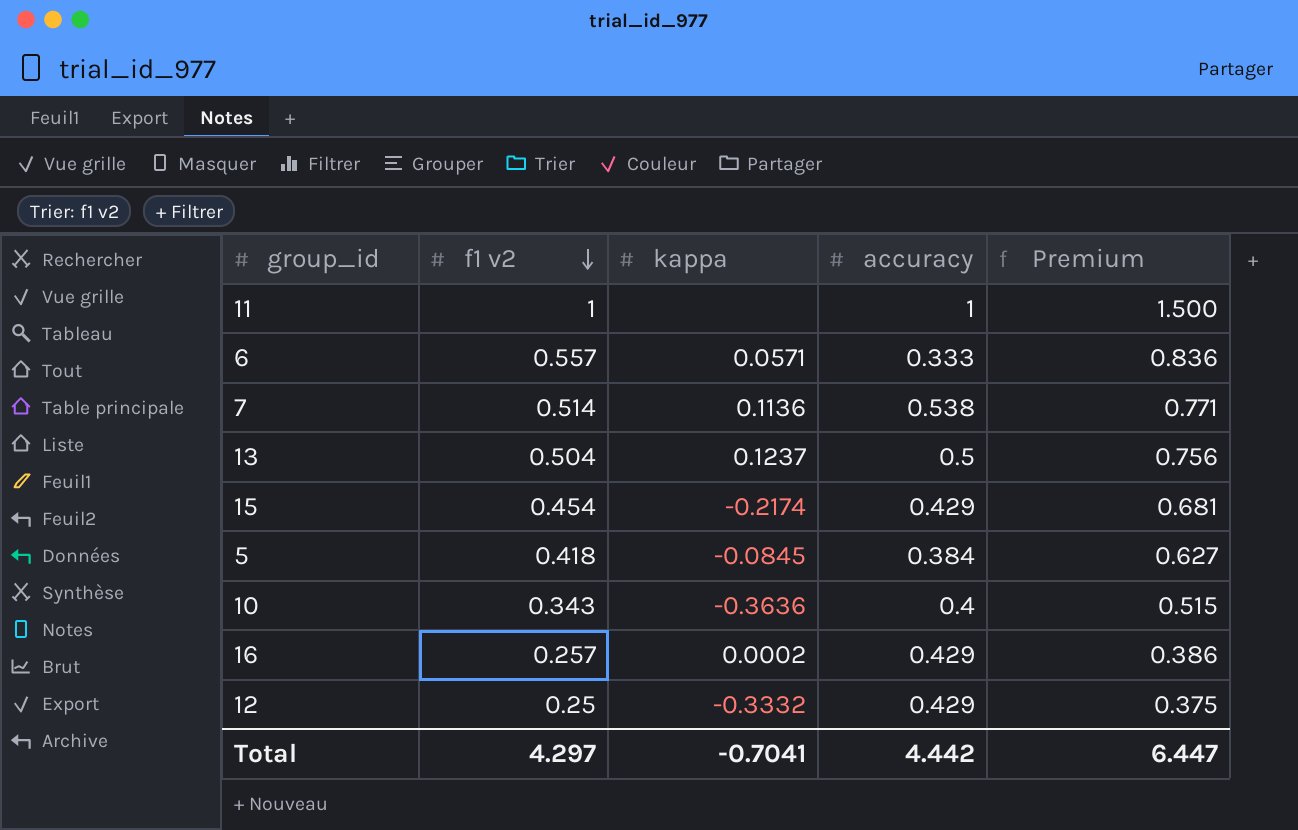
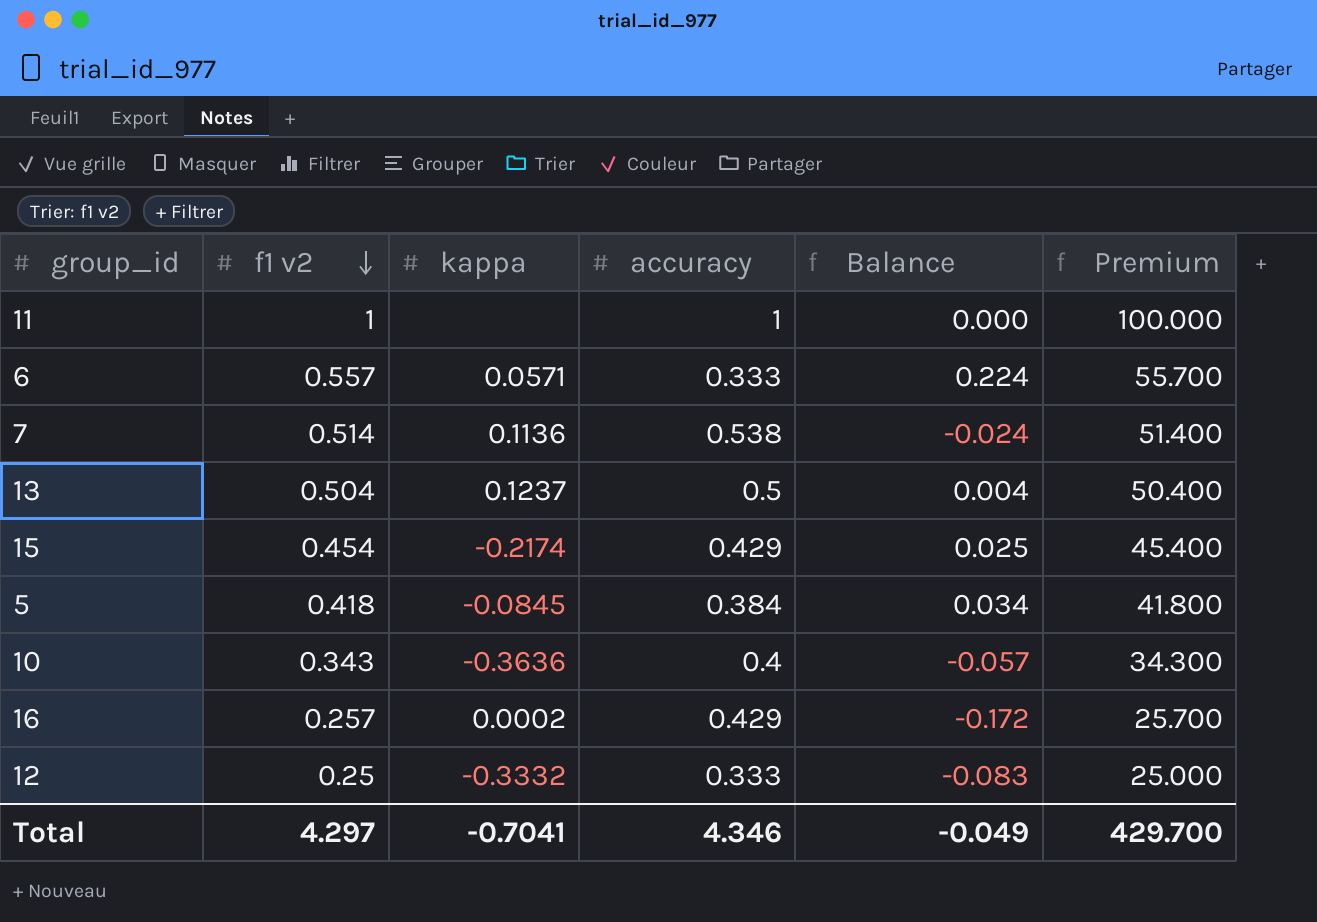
column Balance | formula: none -> [f1 v2] - [accuracy]
column Premium | formula: [f1 v2] * 1.5 -> [f1 v2] * 100
12 | accuracy: 0.429 -> 0.333
Total | accuracy: 4.442 -> 4.346
Total | Premium: 6.447 -> 429.700

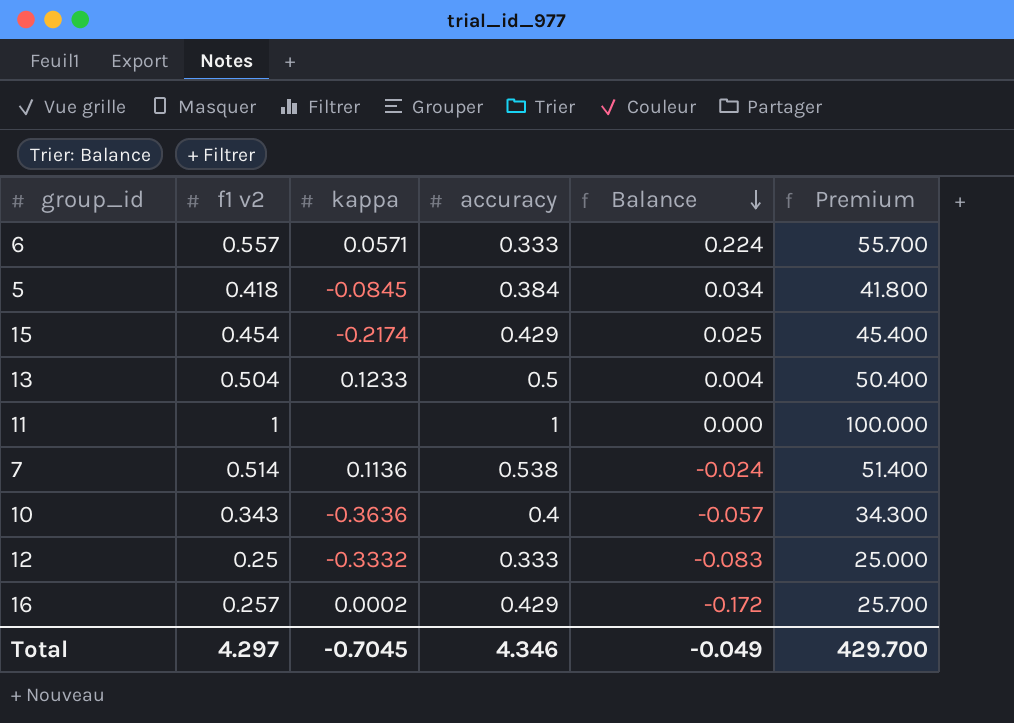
row order: f1 v2 descending -> Balance descending
13 | kappa: 0.1237 -> 0.1233
Total | kappa: -0.7041 -> -0.7045

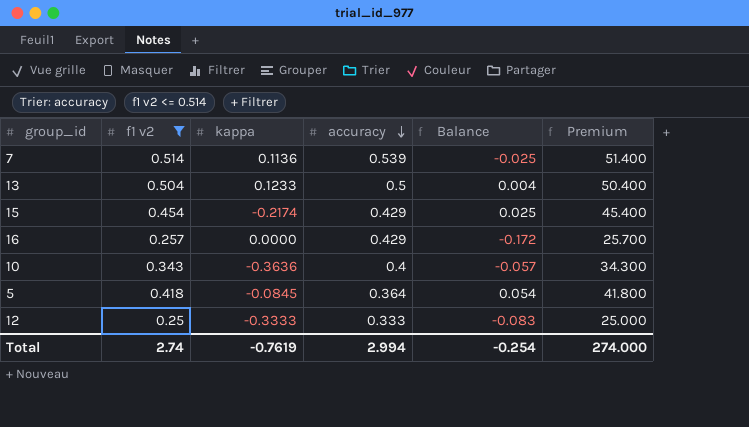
filter: none -> f1 v2 <= 0.514
row order: Balance descending -> accuracy descending
7 | accuracy: 0.538 -> 0.539
7 | Balance: -0.024 -> -0.025
16 | kappa: 0.0002 -> 0.0000
5 | accuracy: 0.384 -> 0.364
5 | Balance: 0.034 -> 0.054
12 | kappa: -0.3332 -> -0.3333
Total | f1 v2: 4.297 -> 2.74
Total | kappa: -0.7045 -> -0.7619
Total | accuracy: 4.346 -> 2.994
Total | Balance: -0.049 -> -0.254
Total | Premium: 429.700 -> 274.000

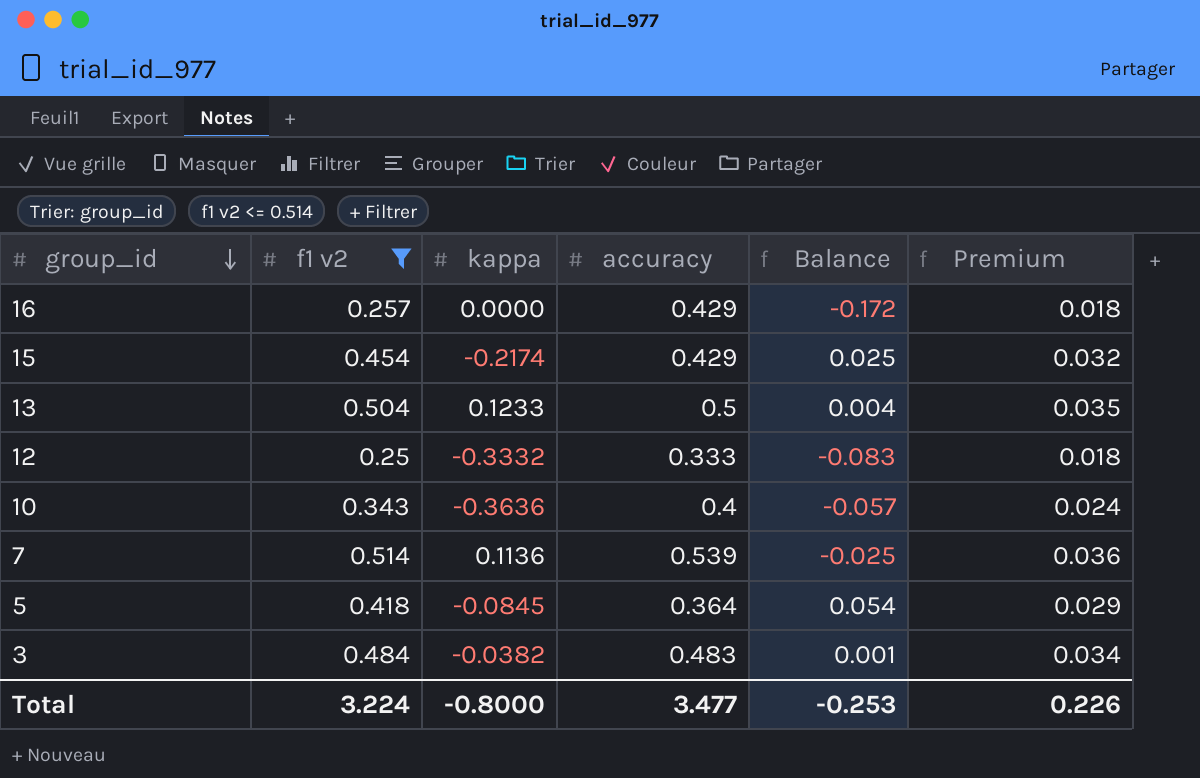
row order: accuracy descending -> group_id descending
column Premium | formula: [f1 v2] * 100 -> [f1 v2] * 0.07
12 | kappa: -0.3333 -> -0.3332
row 3: none -> 0.484 | -0.0382 | 0.483 | 0.001 | 0.034
Total | f1 v2: 2.74 -> 3.224
Total | kappa: -0.7619 -> -0.8000
Total | accuracy: 2.994 -> 3.477
Total | Balance: -0.254 -> -0.253
Total | Premium: 274.000 -> 0.226

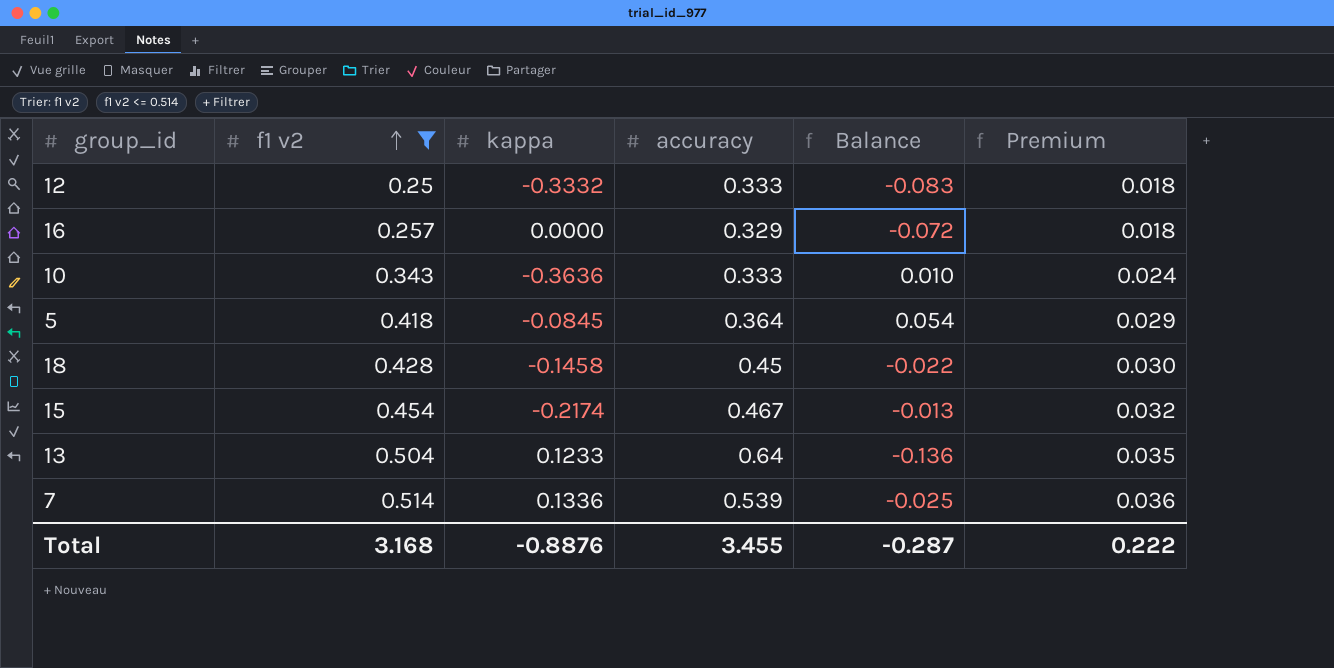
row order: group_id descending -> f1 v2 ascending
row 3: 0.484 | -0.0382 | 0.483 | 0.001 | 0.034 -> none
16 | accuracy: 0.429 -> 0.329
16 | Balance: -0.172 -> -0.072
10 | accuracy: 0.4 -> 0.333
10 | Balance: -0.057 -> 0.010
row 18: none -> 0.428 | -0.1458 | 0.45 | -0.022 | 0.030
15 | accuracy: 0.429 -> 0.467
15 | Balance: 0.025 -> -0.013
13 | accuracy: 0.5 -> 0.64
13 | Balance: 0.004 -> -0.136
7 | kappa: 0.1136 -> 0.1336
Total | f1 v2: 3.224 -> 3.168
Total | kappa: -0.8000 -> -0.8876
Total | accuracy: 3.477 -> 3.455
Total | Balance: -0.253 -> -0.287
Total | Premium: 0.226 -> 0.222

